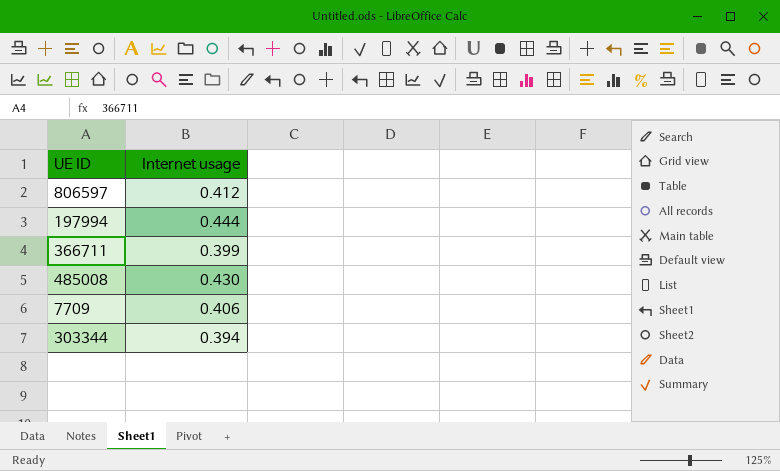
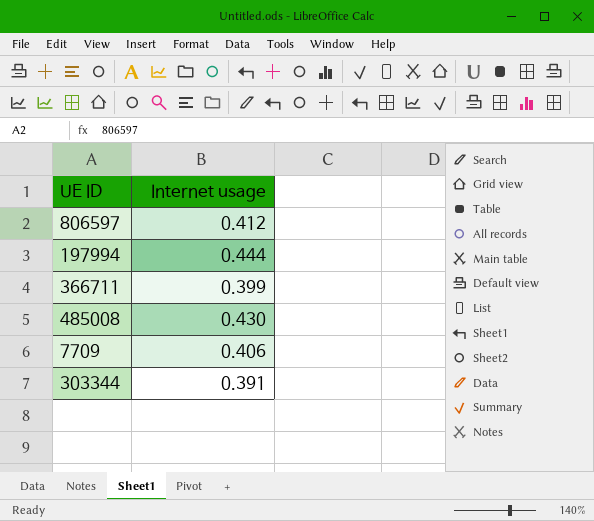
303344 | Internet usage: 0.394 -> 0.391

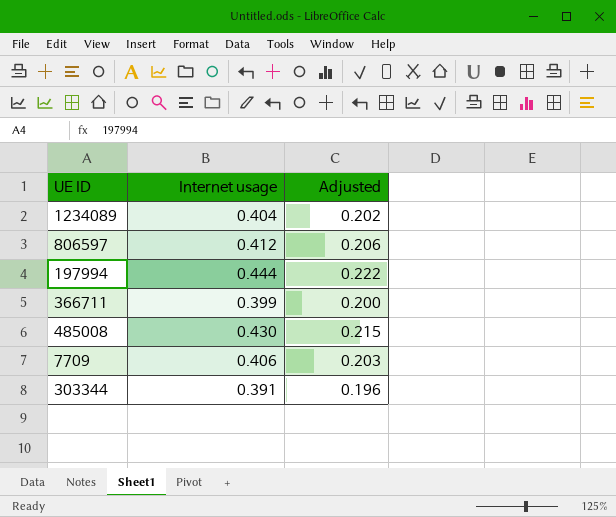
column Adjusted | formula: none -> [Internet usage] * 0.5
row 1234089: none -> 0.404 | 0.202

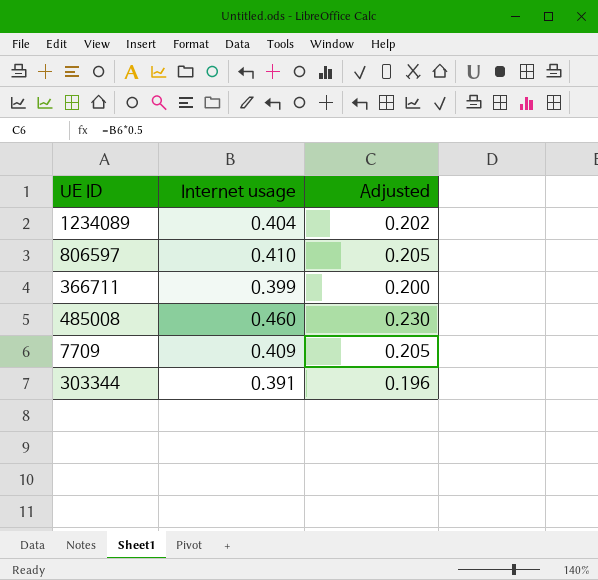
row 197994: 0.444 | 0.222 -> none
806597 | Internet usage: 0.412 -> 0.410
806597 | Adjusted: 0.206 -> 0.205
485008 | Internet usage: 0.430 -> 0.460
485008 | Adjusted: 0.215 -> 0.230
7709 | Internet usage: 0.406 -> 0.409
7709 | Adjusted: 0.203 -> 0.205

